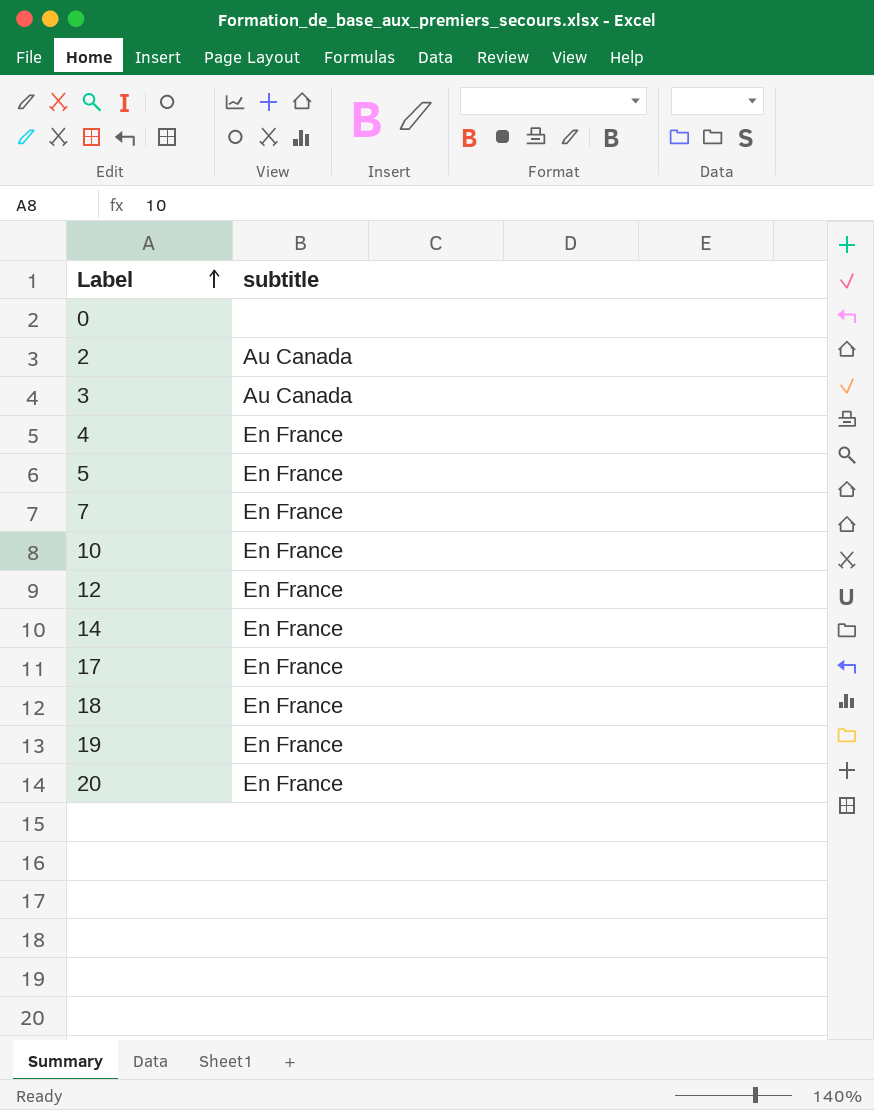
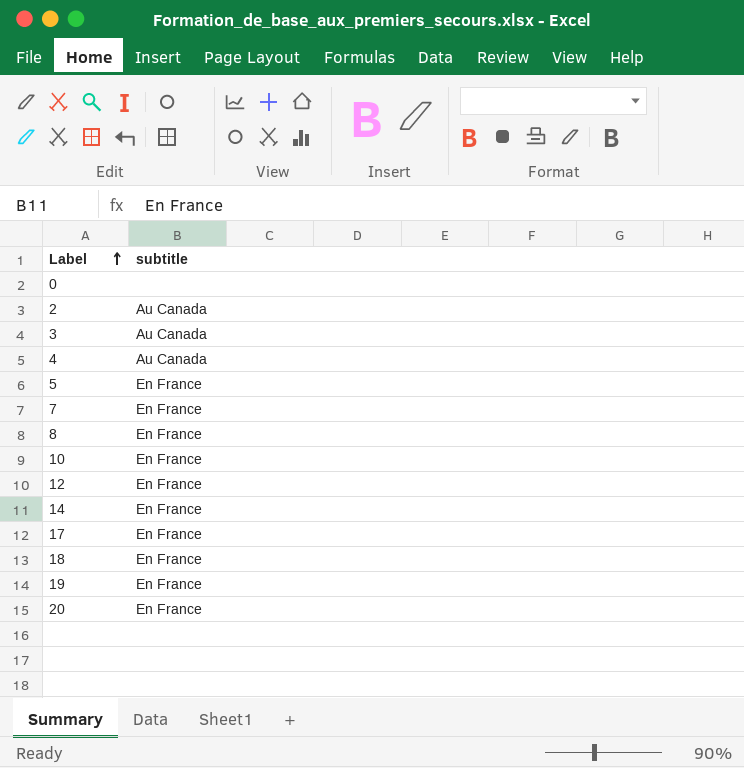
4 | subtitle: En France -> Au Canada
row 8: none -> En France

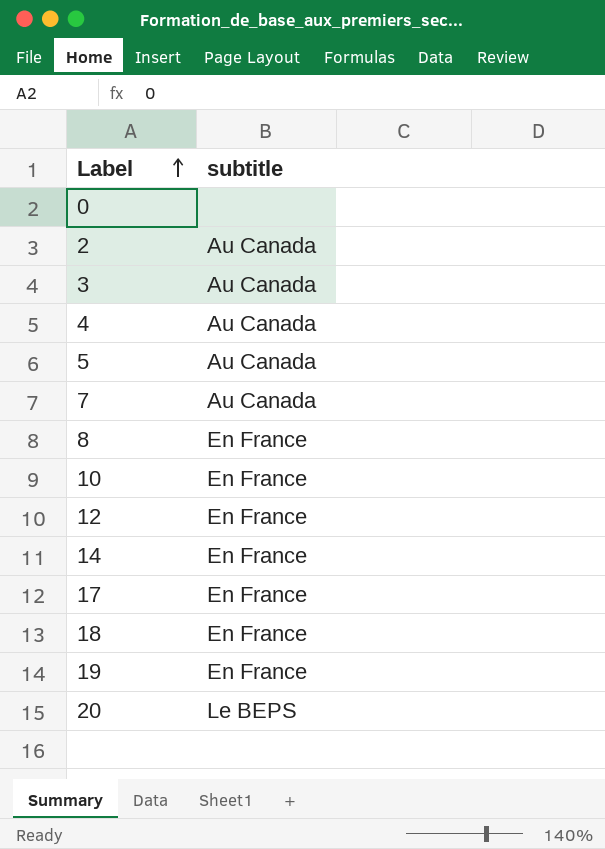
5 | subtitle: En France -> Au Canada
7 | subtitle: En France -> Au Canada
20 | subtitle: En France -> Le BEPS

